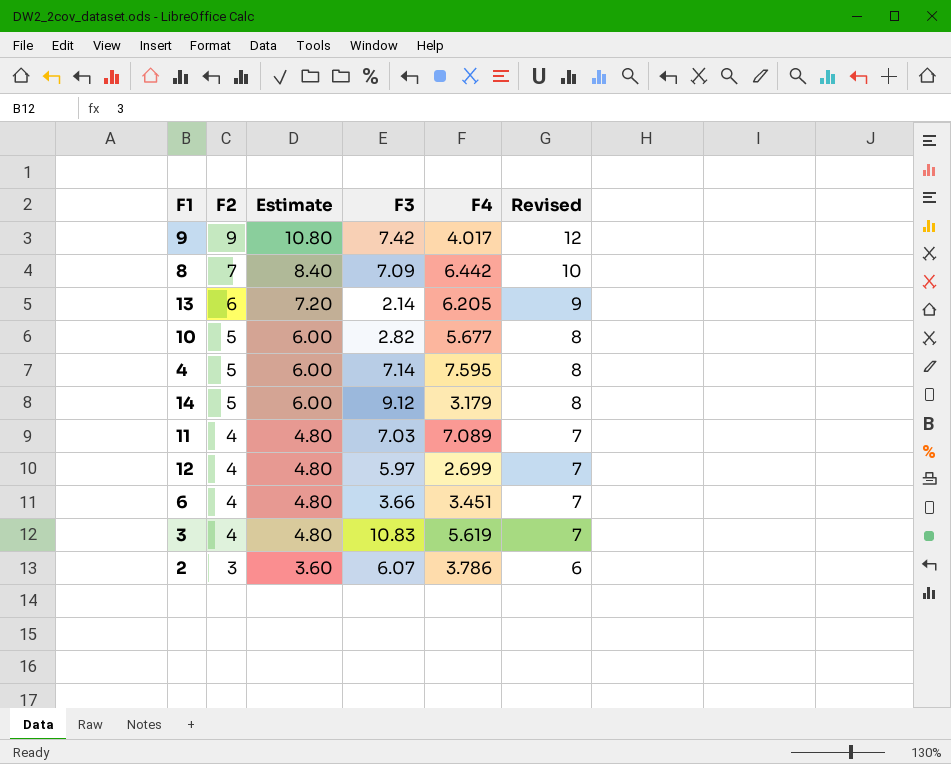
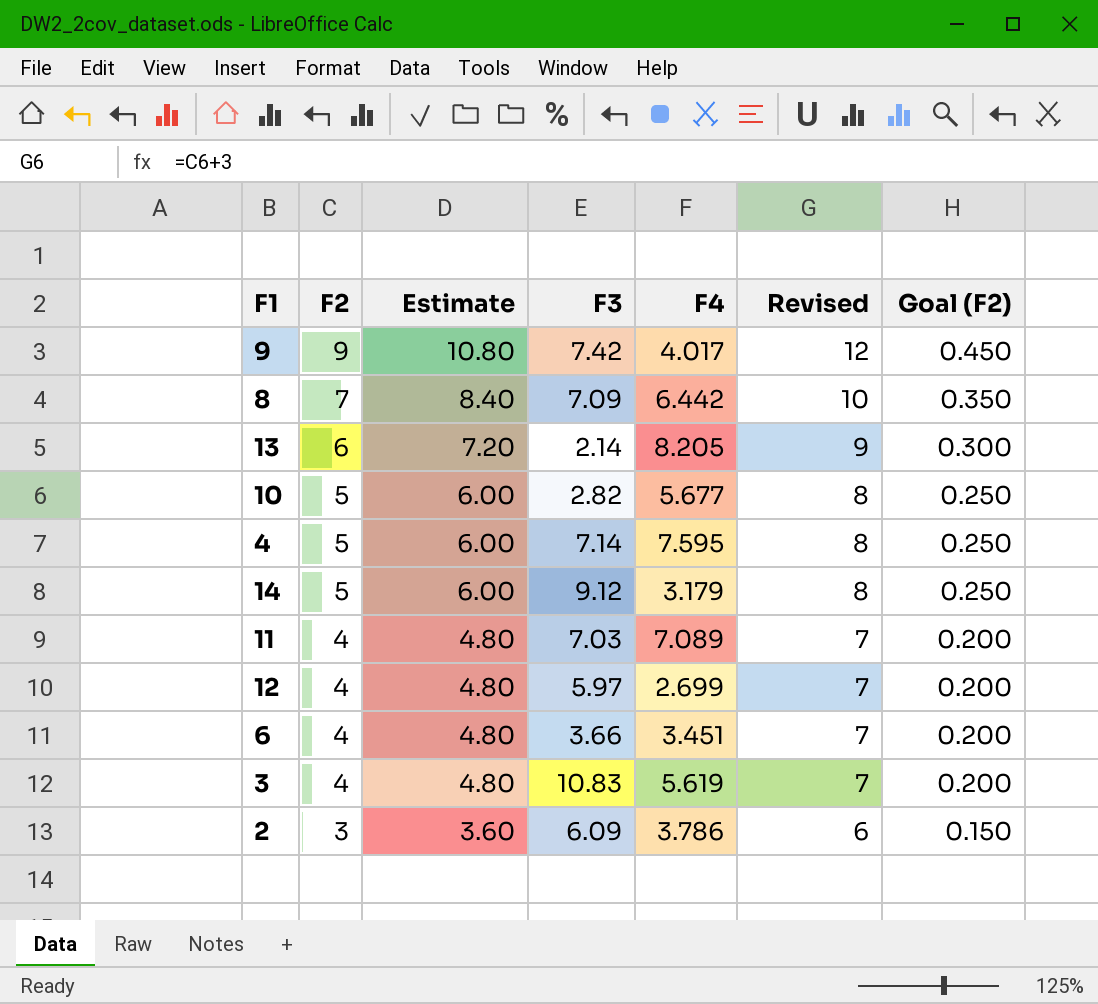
column Goal (F2) | formula: none -> [F2] * 0.05
13 | F4: 6.205 -> 8.205
2 | F3: 6.07 -> 6.09

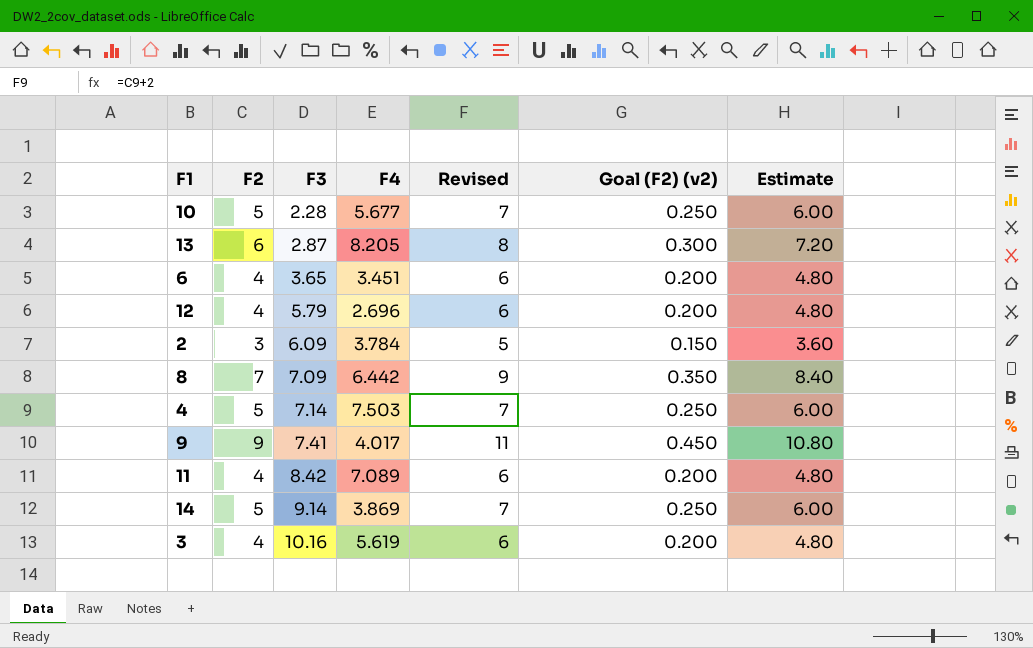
row order: F2 descending -> F3 ascending
column Revised | formula: [F2] + 3 -> [F2] + 2
column name: Goal (F2) -> Goal (F2) (v2)
column Estimate | position: 3 -> 7
10 | F3: 2.82 -> 2.28
13 | F3: 2.14 -> 2.87
6 | F3: 3.66 -> 3.65
12 | F3: 5.97 -> 5.79
12 | F4: 2.699 -> 2.696
2 | F4: 3.786 -> 3.784
4 | F4: 7.595 -> 7.503
9 | F3: 7.42 -> 7.41
11 | F3: 7.03 -> 8.42
14 | F3: 9.12 -> 9.14
14 | F4: 3.179 -> 3.869
3 | F3: 10.83 -> 10.16

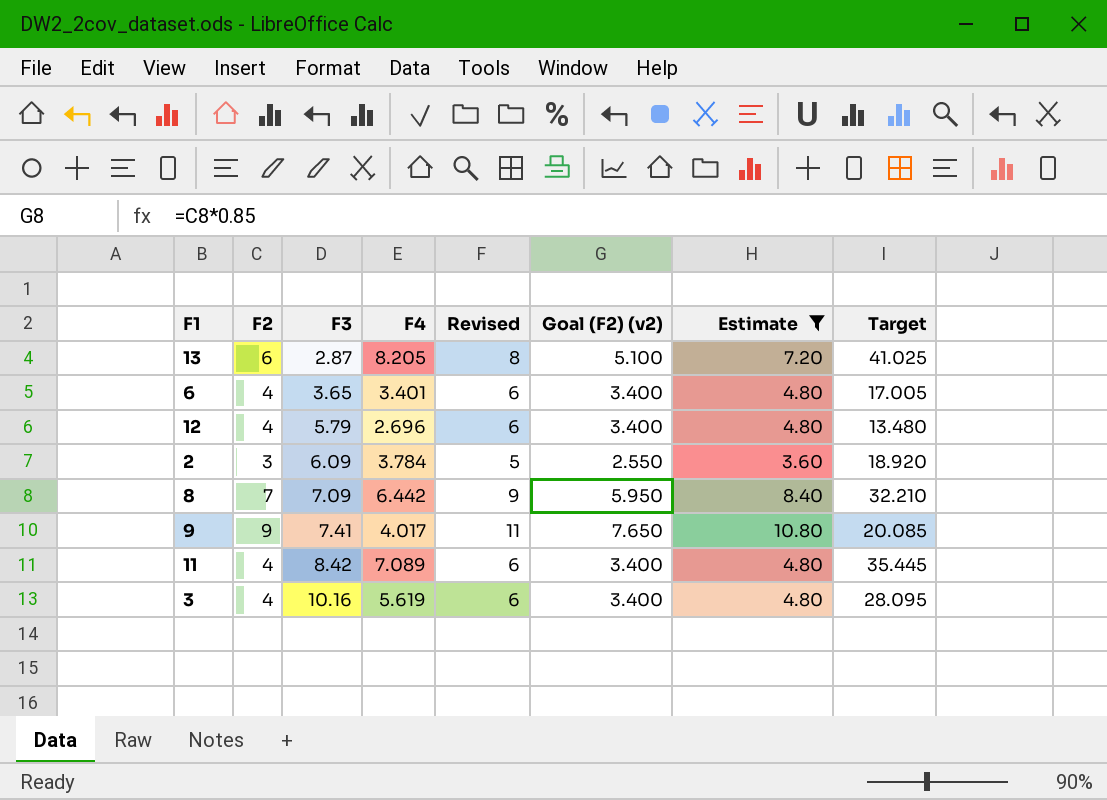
filter: none -> Estimate != 6.00
column Goal (F2) (v2) | formula: [F2] * 0.05 -> [F2] * 0.85
column Target | formula: none -> [F4] * 5
6 | F4: 3.451 -> 3.401

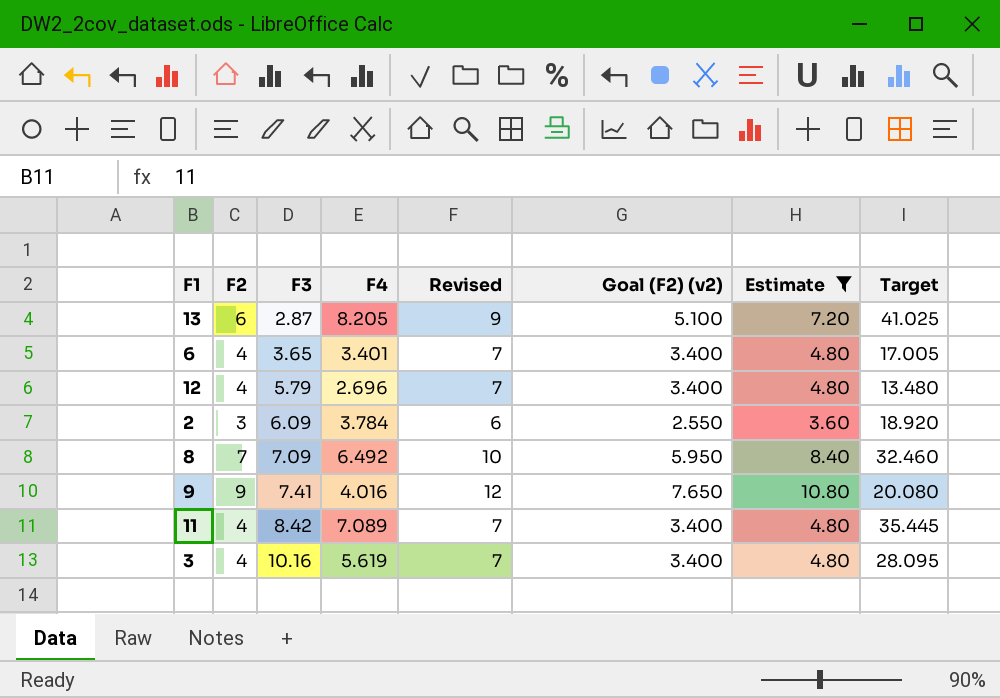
column Revised | formula: [F2] + 2 -> [F2] + 3
8 | F4: 6.442 -> 6.492
8 | Target: 32.210 -> 32.460
9 | F4: 4.017 -> 4.016
9 | Target: 20.085 -> 20.080

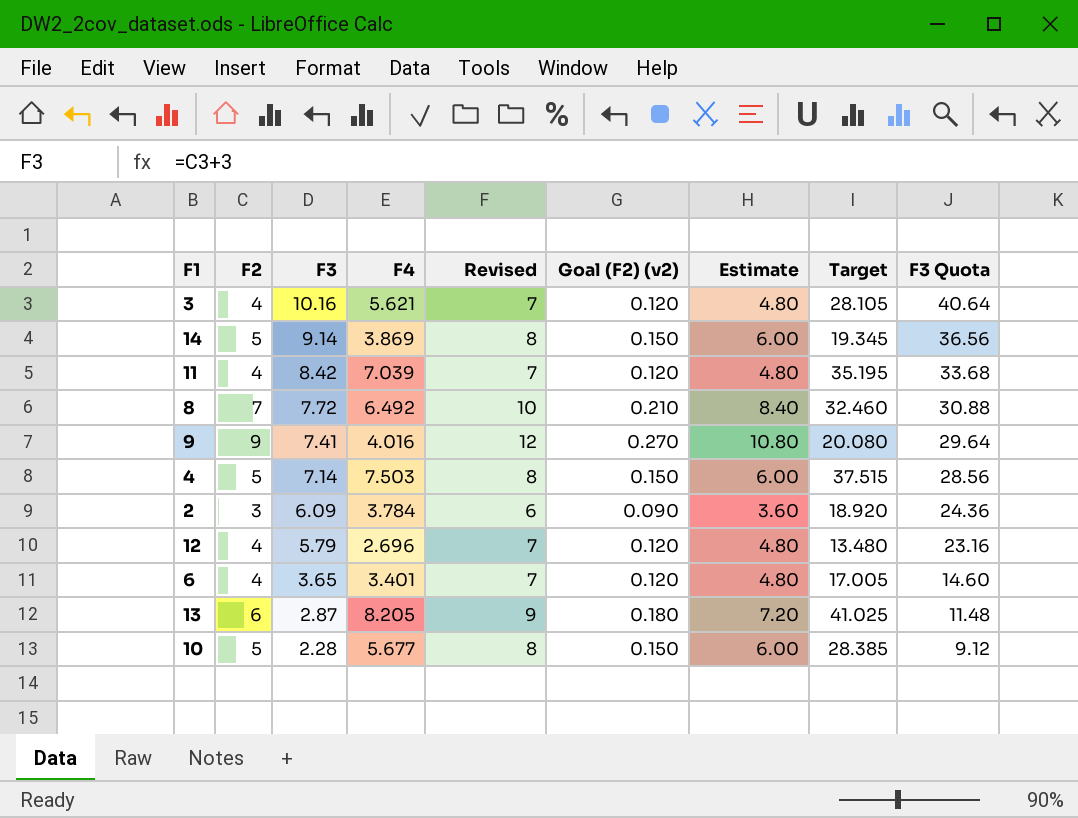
filter: Estimate != 6.00 -> none
row order: F3 ascending -> F3 descending
column Goal (F2) (v2) | formula: [F2] * 0.85 -> [F2] * 0.03
column F3 Quota | formula: none -> [F3] * 4
3 | F4: 5.619 -> 5.621
3 | Target: 28.095 -> 28.105
11 | F4: 7.089 -> 7.039
11 | Target: 35.445 -> 35.195
8 | F3: 7.09 -> 7.72

